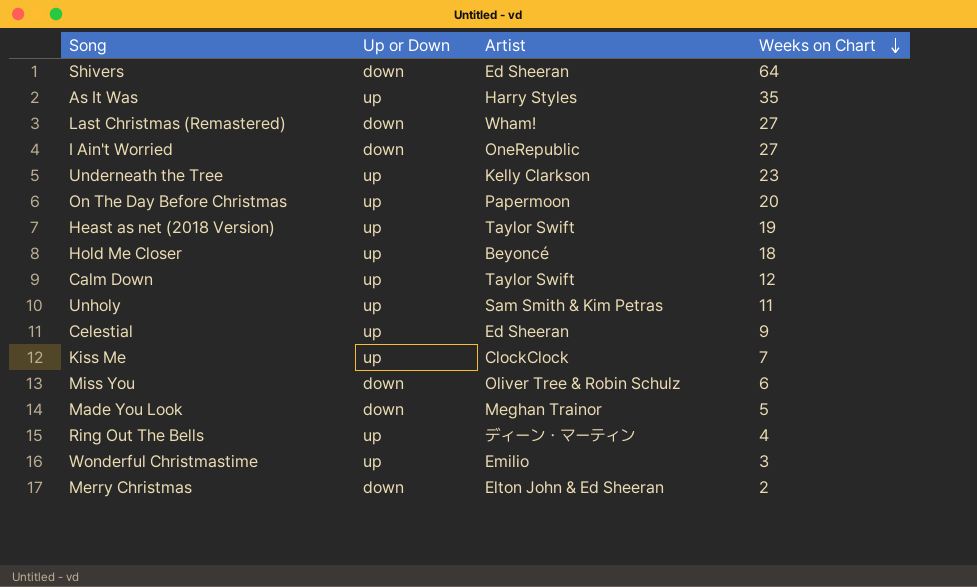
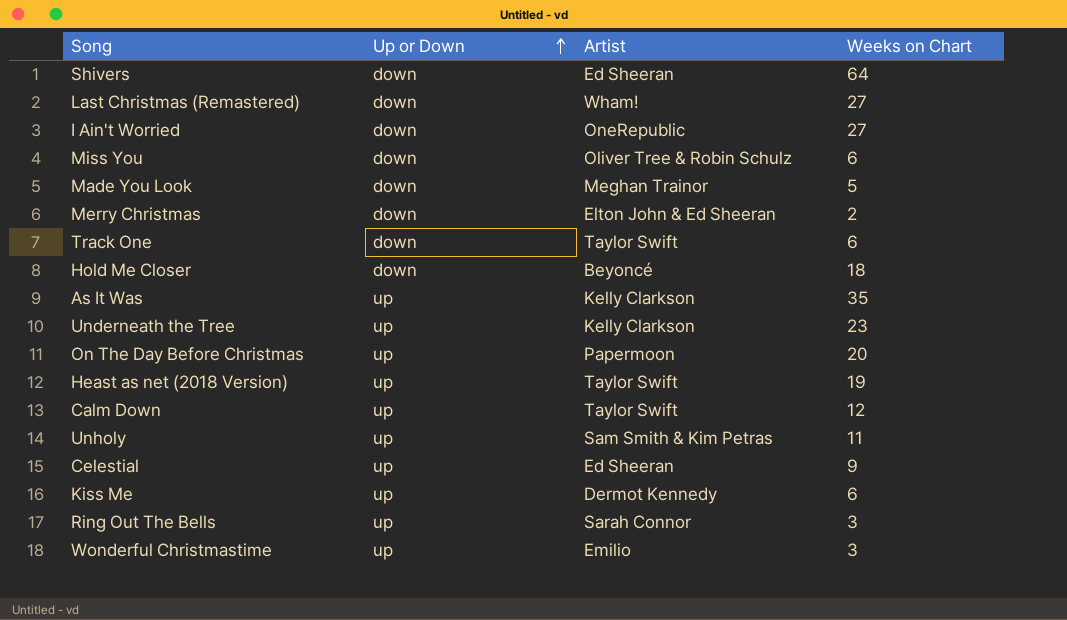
row order: Weeks on Chart descending -> Up or Down ascending
row Track One: none -> down | Taylor Swift | 6
Hold Me Closer | Up or Down: up -> down
As It Was | Artist: Harry Styles -> Kelly Clarkson
Kiss Me | Artist: ClockClock -> Dermot Kennedy
Kiss Me | Weeks on Chart: 7 -> 6
Ring Out The Bells | Artist: ディーン・マーティン -> Sarah Connor
Ring Out The Bells | Weeks on Chart: 4 -> 3

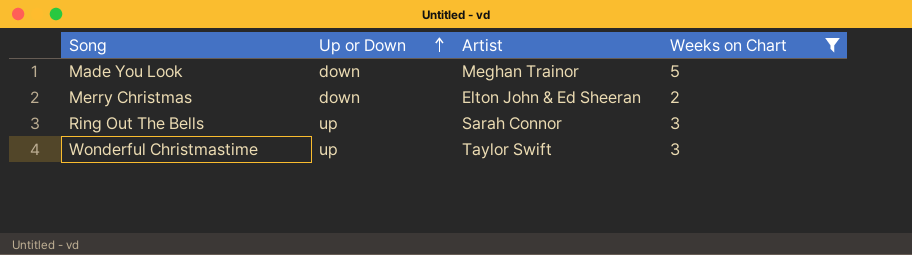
filter: none -> Weeks on Chart <= 5
Wonderful Christmastime | Artist: Emilio -> Taylor Swift

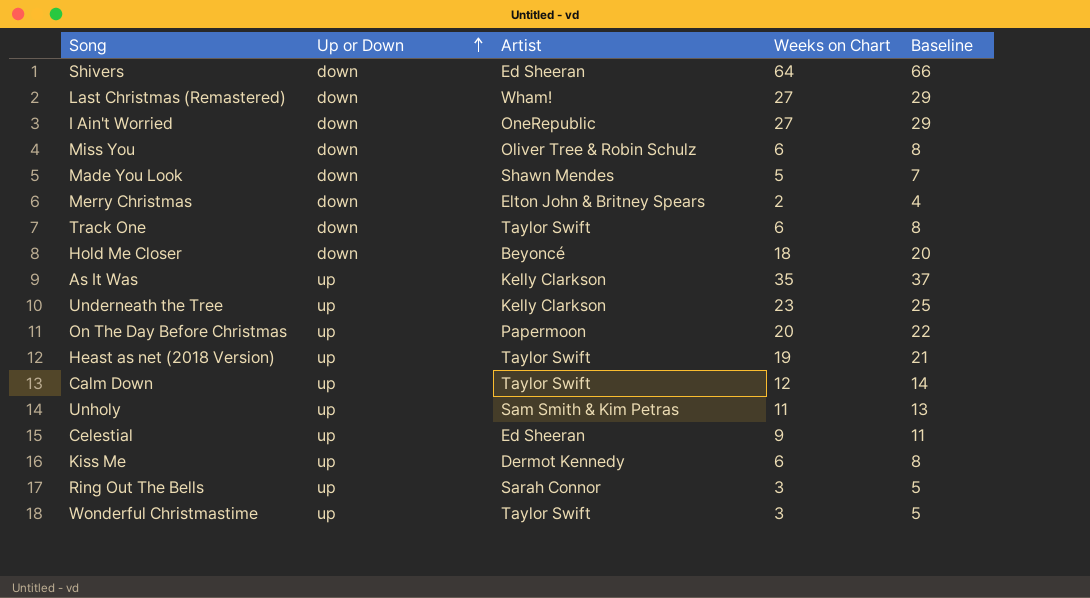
filter: Weeks on Chart <= 5 -> none
column Baseline | formula: none -> [Weeks on Chart] + 2
Made You Look | Artist: Meghan Trainor -> Shawn Mendes
Merry Christmas | Artist: Elton John & Ed Sheeran -> Elton John & Britney Spears

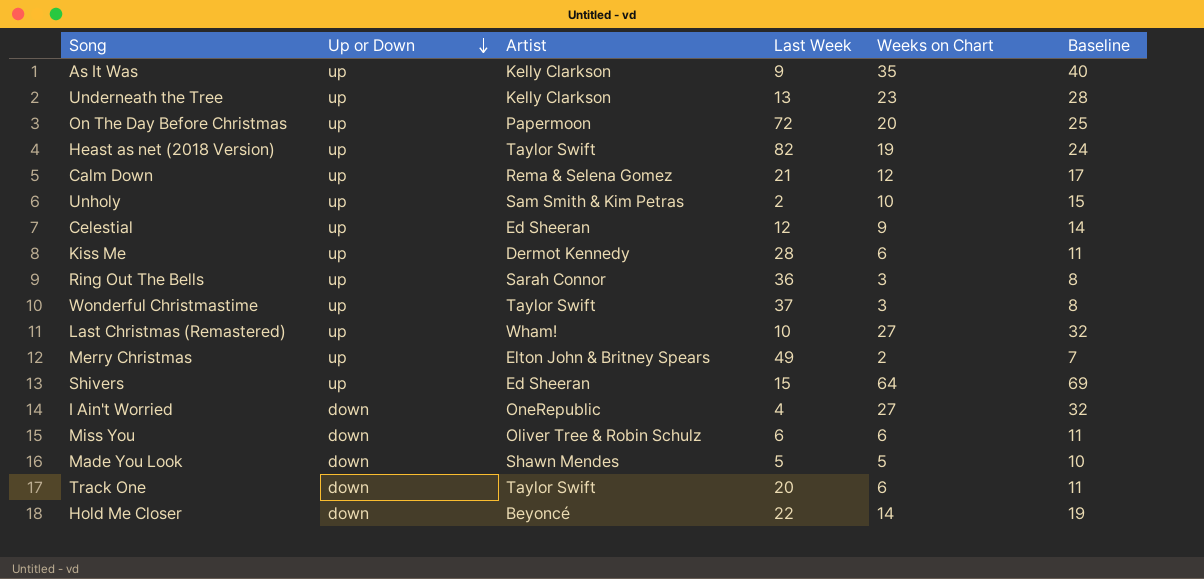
row order: Up or Down ascending -> Up or Down descending
column Last Week | position: none -> 4
column Baseline | formula: [Weeks on Chart] + 2 -> [Weeks on Chart] + 5
Calm Down | Artist: Taylor Swift -> Rema & Selena Gomez
Unholy | Weeks on Chart: 11 -> 10
Last Christmas (Remastered) | Up or Down: down -> up
Merry Christmas | Up or Down: down -> up
Shivers | Up or Down: down -> up
Hold Me Closer | Weeks on Chart: 18 -> 14

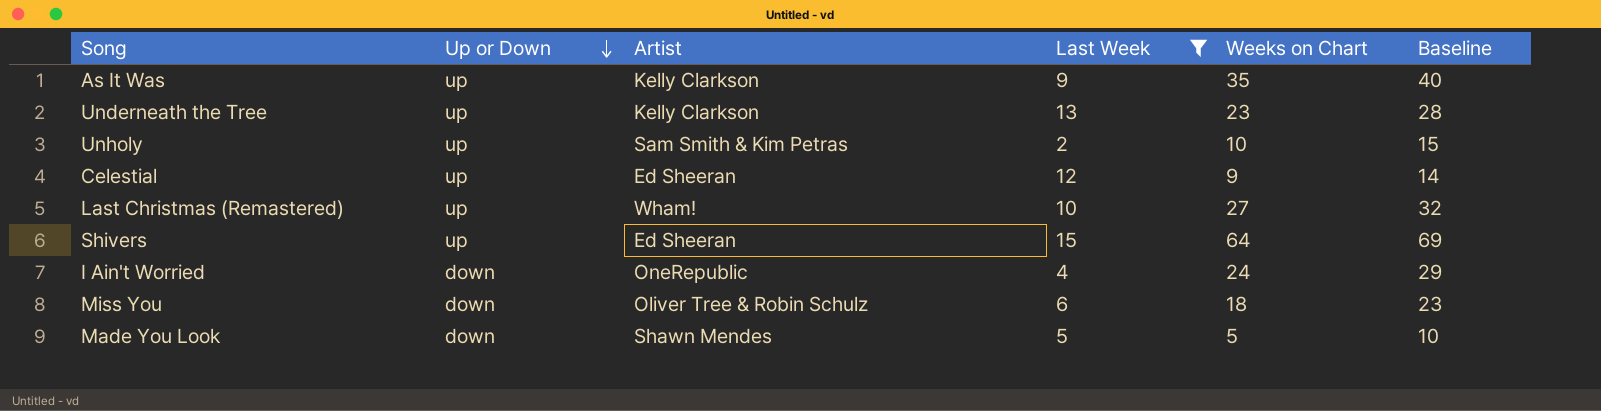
filter: none -> Last Week <= 15
I Ain't Worried | Weeks on Chart: 27 -> 24
I Ain't Worried | Baseline: 32 -> 29
Miss You | Weeks on Chart: 6 -> 18
Miss You | Baseline: 11 -> 23

